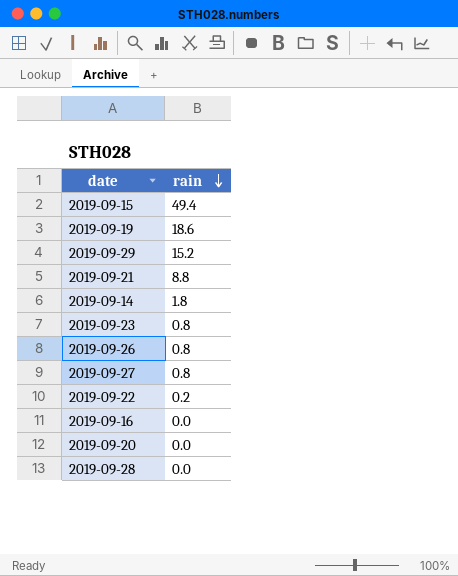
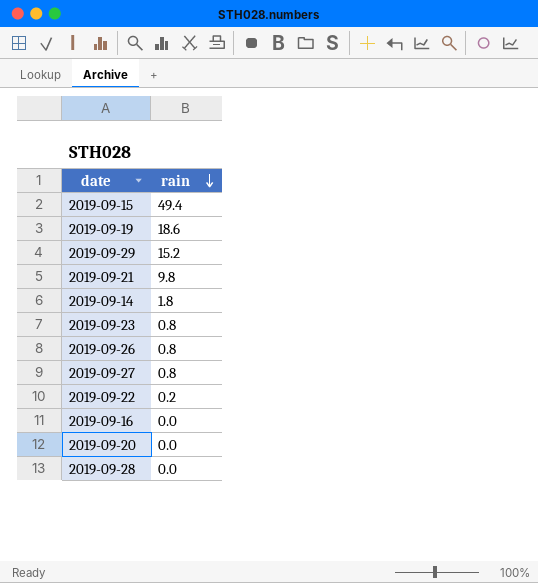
2019-09-21 | rain: 8.8 -> 9.8

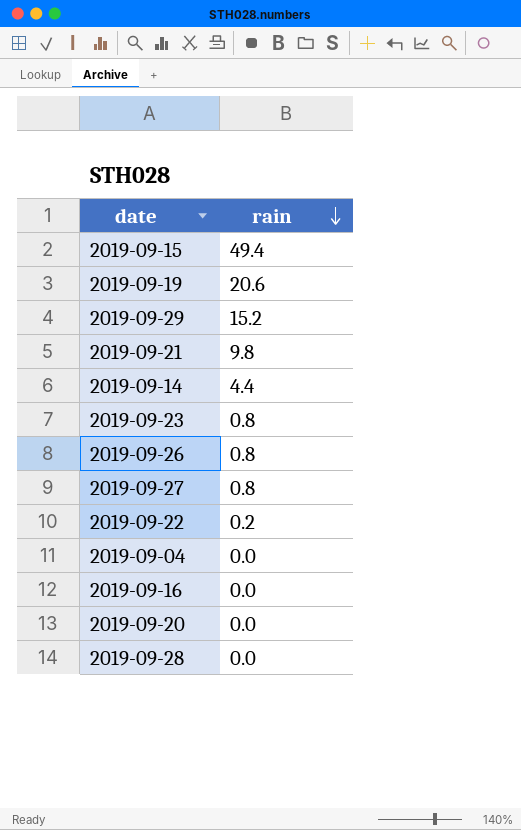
2019-09-19 | rain: 18.6 -> 20.6
2019-09-14 | rain: 1.8 -> 4.4
row 2019-09-04: none -> 0.0

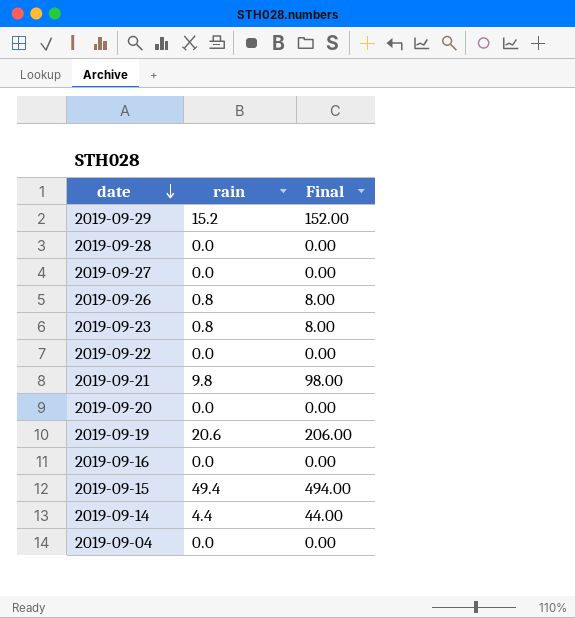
row order: rain descending -> date descending
column Final | formula: none -> [rain] * 10
2019-09-27 | rain: 0.8 -> 0.0
2019-09-22 | rain: 0.2 -> 0.0

